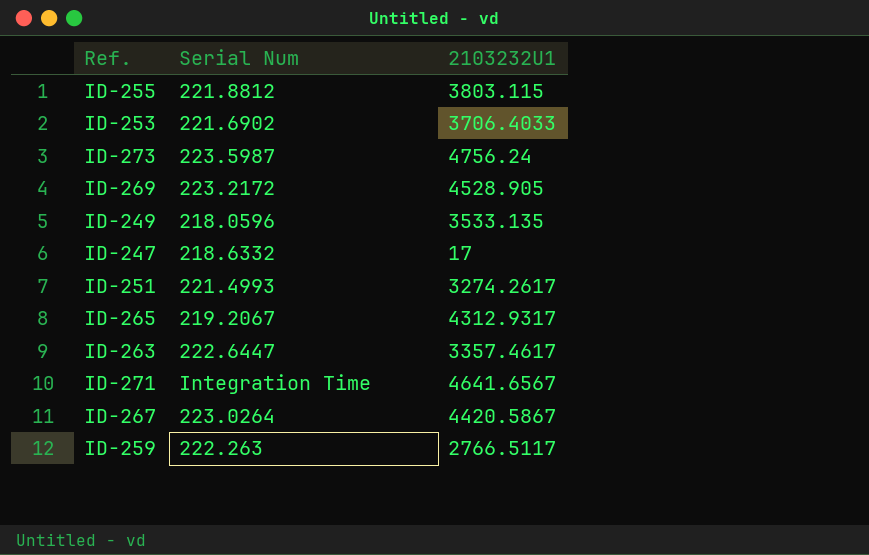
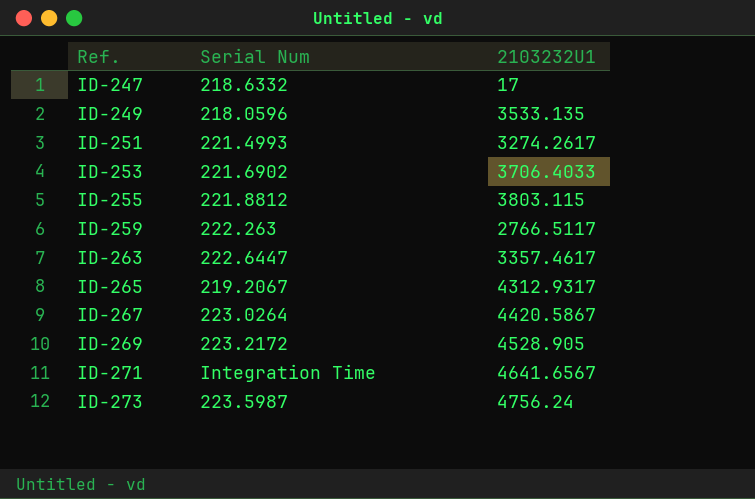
row order: none -> Ref. ascending

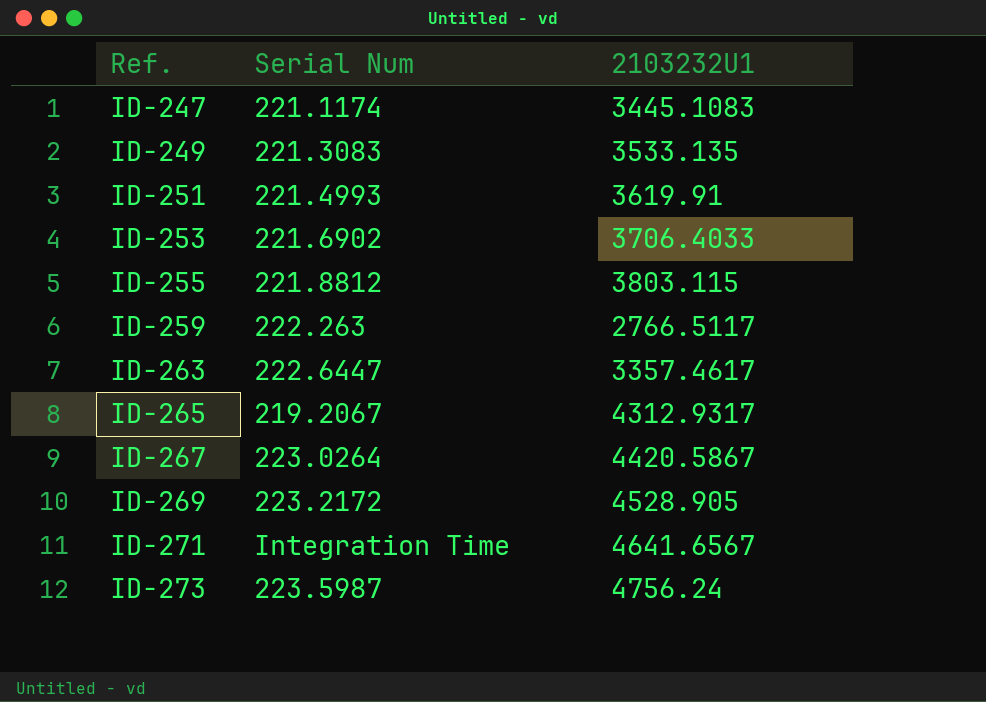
ID-247 | Serial Num: 218.6332 -> 221.1174
ID-247 | 2103232U1: 17 -> 3445.1083
ID-249 | Serial Num: 218.0596 -> 221.3083
ID-251 | 2103232U1: 3274.2617 -> 3619.91

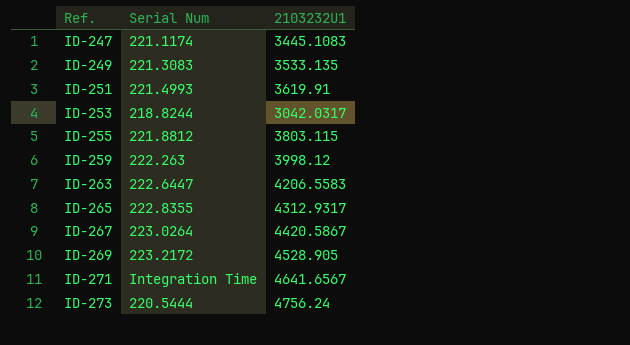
ID-253 | Serial Num: 221.6902 -> 218.8244
ID-253 | 2103232U1: 3706.4033 -> 3042.0317
ID-259 | 2103232U1: 2766.5117 -> 3998.12
ID-263 | 2103232U1: 3357.4617 -> 4206.5583
ID-265 | Serial Num: 219.2067 -> 222.8355
ID-273 | Serial Num: 223.5987 -> 220.5444

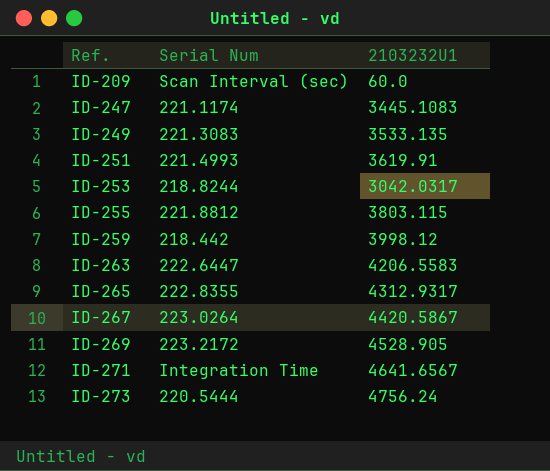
row ID-209: none -> Scan Interval (sec) | 60.0
ID-259 | Serial Num: 222.263 -> 218.442

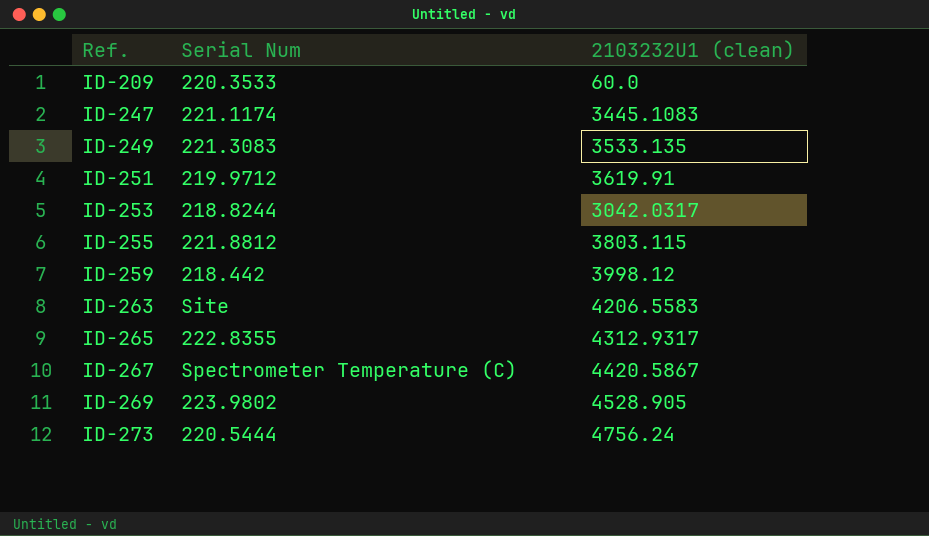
column name: 2103232U1 -> 2103232U1 (clean)
row ID-271: Integration Time | 4641.6567 -> none
ID-209 | Serial Num: Scan Interval (sec) -> 220.3533
ID-251 | Serial Num: 221.4993 -> 219.9712
ID-263 | Serial Num: 222.6447 -> Site
ID-267 | Serial Num: 223.0264 -> Spectrometer Temperature (C)
ID-269 | Serial Num: 223.2172 -> 223.9802

